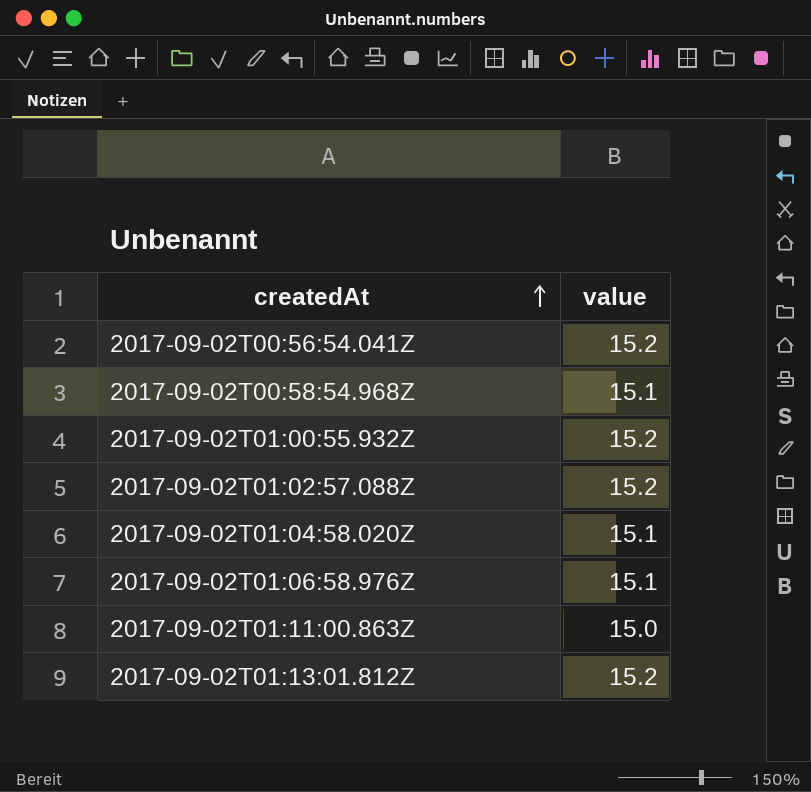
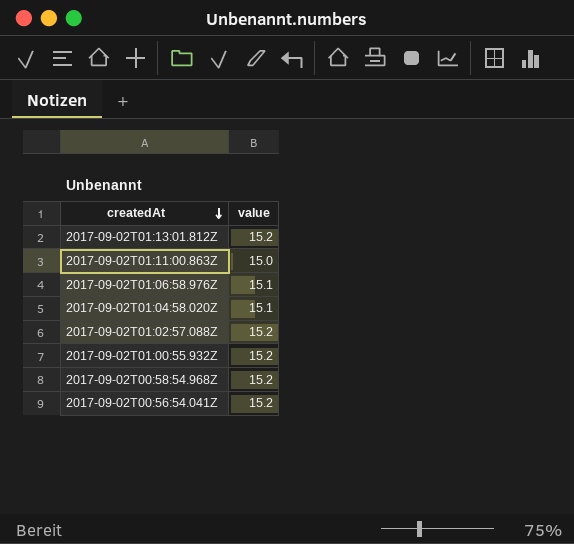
row order: createdAt ascending -> createdAt descending
2017-09-02T00:58:54.968Z | value: 15.1 -> 15.2

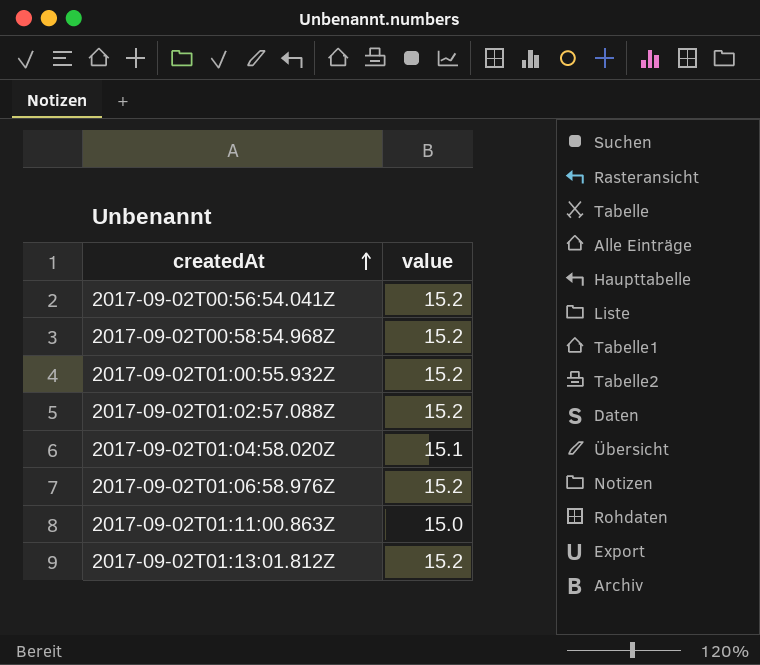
row order: createdAt descending -> createdAt ascending
2017-09-02T01:06:58.976Z | value: 15.1 -> 15.2

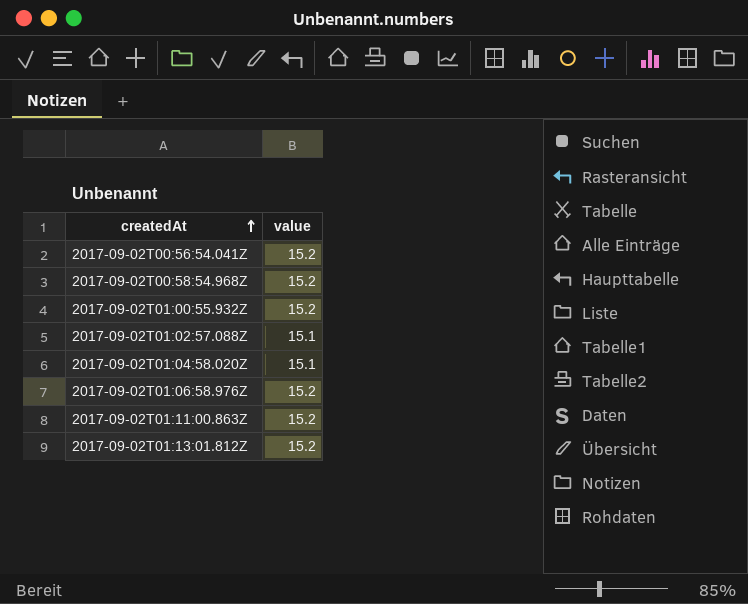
2017-09-02T01:02:57.088Z | value: 15.2 -> 15.1
2017-09-02T01:11:00.863Z | value: 15.0 -> 15.2

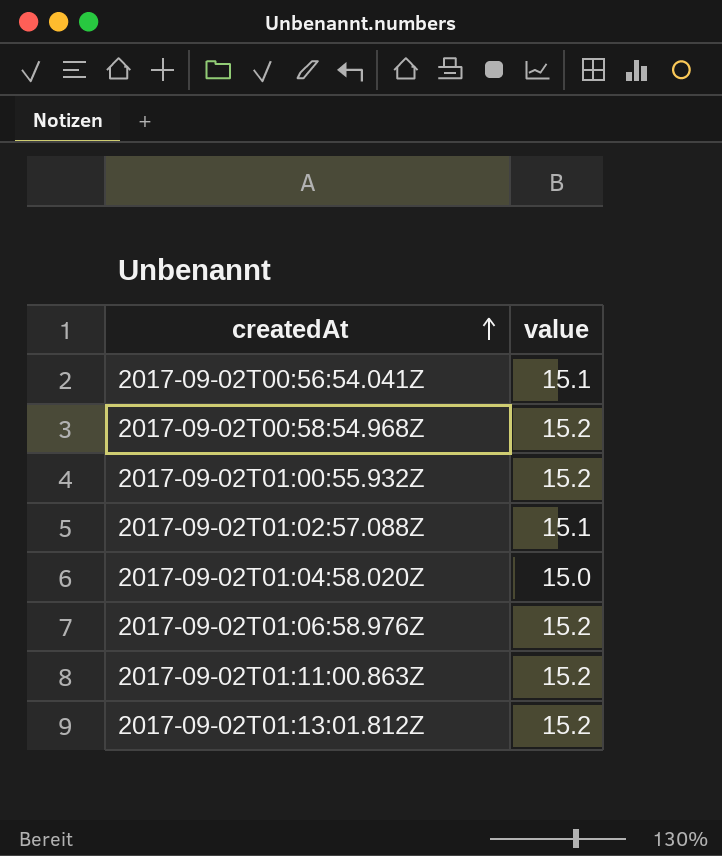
2017-09-02T00:56:54.041Z | value: 15.2 -> 15.1
2017-09-02T01:04:58.020Z | value: 15.1 -> 15.0

